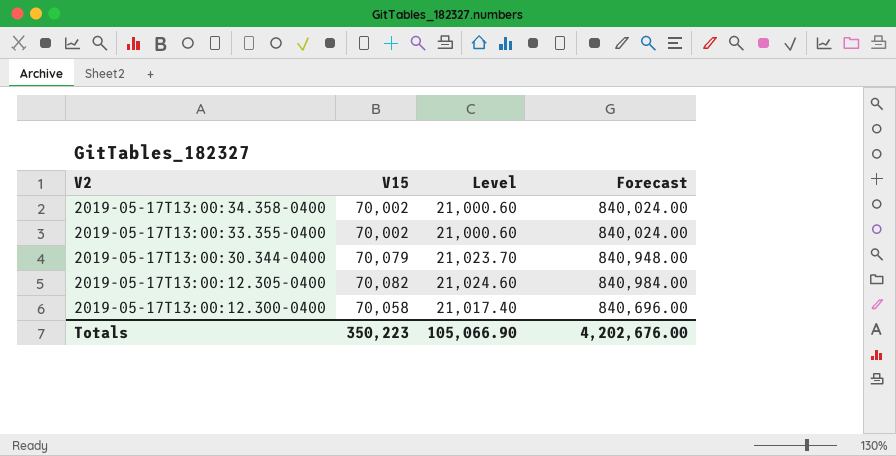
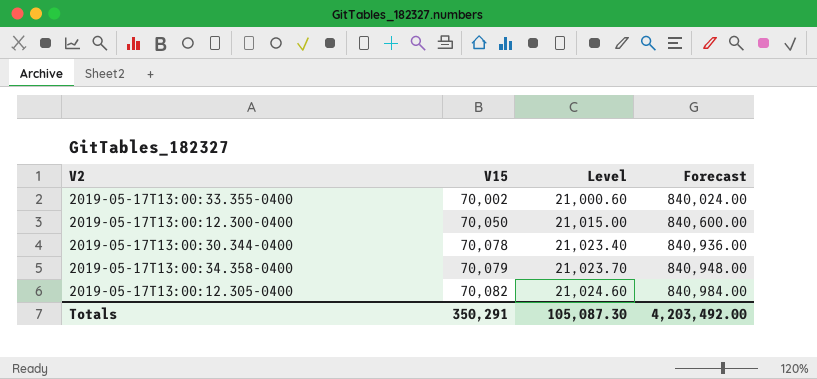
row order: V2 descending -> V15 ascending
2019-05-17T13:00:12.300-0400 | V15: 70,058 -> 70,050
2019-05-17T13:00:12.300-0400 | Level: 21,017.40 -> 21,015.00
2019-05-17T13:00:12.300-0400 | Forecast: 840,696.00 -> 840,600.00
2019-05-17T13:00:30.344-0400 | V15: 70,079 -> 70,078
2019-05-17T13:00:30.344-0400 | Level: 21,023.70 -> 21,023.40
2019-05-17T13:00:30.344-0400 | Forecast: 840,948.00 -> 840,936.00
2019-05-17T13:00:34.358-0400 | V15: 70,002 -> 70,079
2019-05-17T13:00:34.358-0400 | Level: 21,000.60 -> 21,023.70
2019-05-17T13:00:34.358-0400 | Forecast: 840,024.00 -> 840,948.00
Totals | V15: 350,223 -> 350,291
Totals | Level: 105,066.90 -> 105,087.30
Totals | Forecast: 4,202,676.00 -> 4,203,492.00

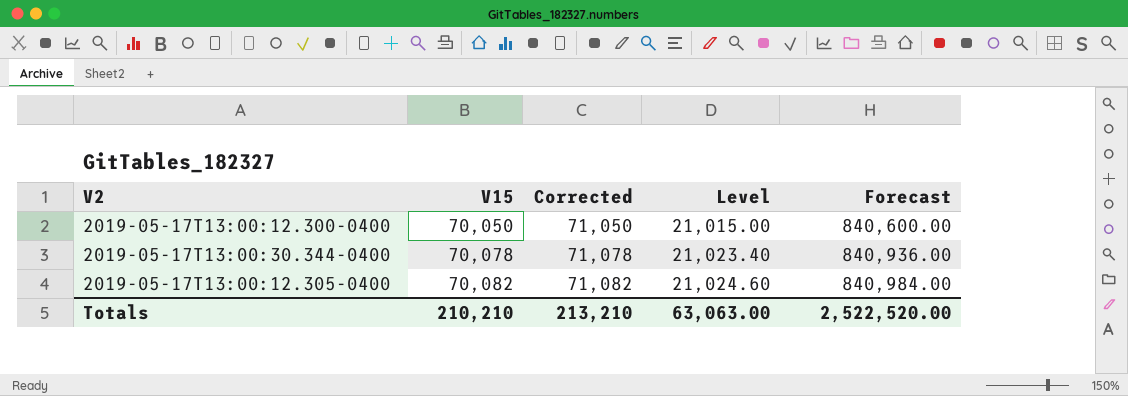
column Corrected | formula: none -> [V15] + 1000
row 2019-05-17T13:00:33.355-0400: 70,002 | 21,000.60 | 840,024.00 -> none
row 2019-05-17T13:00:34.358-0400: 70,079 | 21,023.70 | 840,948.00 -> none
Totals | V15: 350,291 -> 210,210
Totals | Level: 105,087.30 -> 63,063.00
Totals | Forecast: 4,203,492.00 -> 2,522,520.00

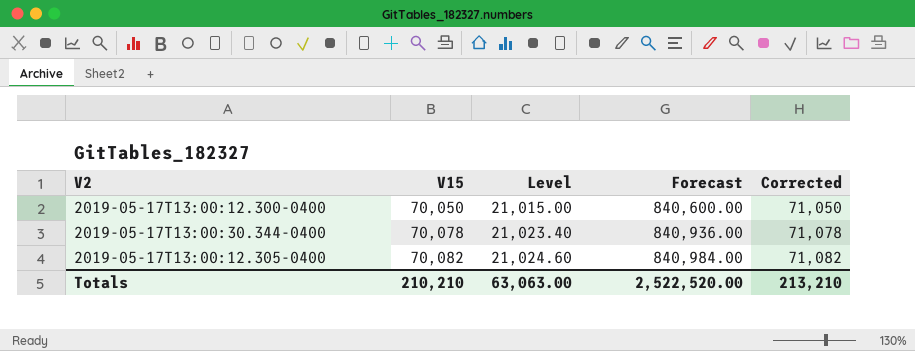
column Corrected | position: 3 -> 5

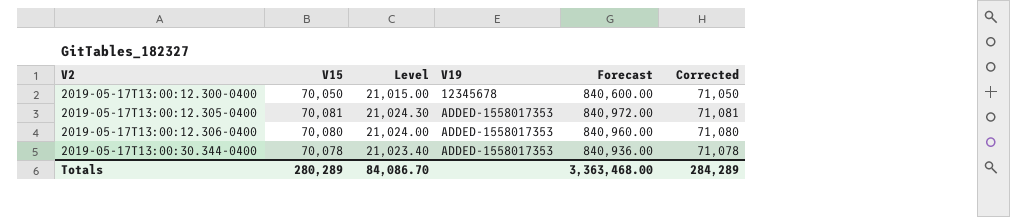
row order: V15 ascending -> V2 ascending
column V19 | position: none -> 4
2019-05-17T13:00:12.305-0400 | V15: 70,082 -> 70,081
2019-05-17T13:00:12.305-0400 | Level: 21,024.60 -> 21,024.30
2019-05-17T13:00:12.305-0400 | Forecast: 840,984.00 -> 840,972.00
2019-05-17T13:00:12.305-0400 | Corrected: 71,082 -> 71,081
row 2019-05-17T13:00:12.306-0400: none -> 70,080 | 21,024.00 | ADDED-1558017353 | 840,960.00 | 71,080
Totals | V15: 210,210 -> 280,289
Totals | Level: 63,063.00 -> 84,086.70
Totals | Forecast: 2,522,520.00 -> 3,363,468.00
Totals | Corrected: 213,210 -> 284,289

